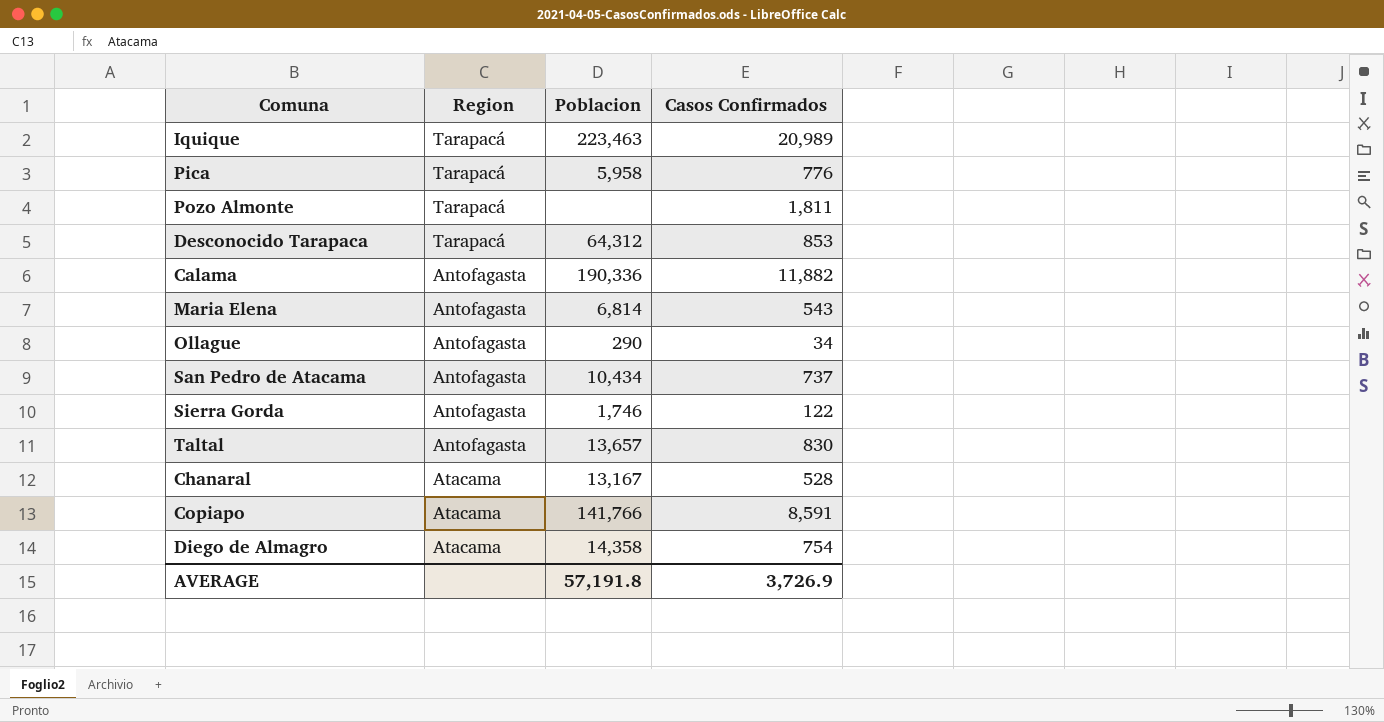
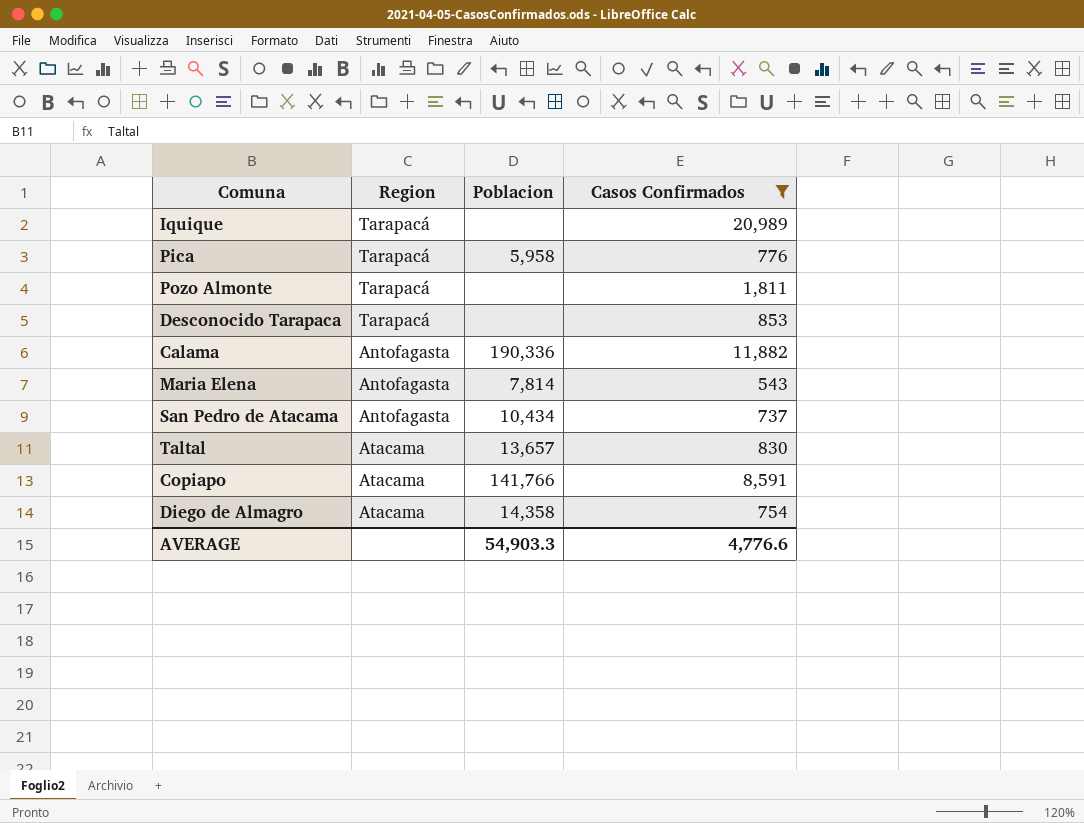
filter: none -> Casos Confirmados >= 543
Iquique | Poblacion: 223,463 -> none
Desconocido Tarapaca | Poblacion: 64,312 -> none
Maria Elena | Poblacion: 6,814 -> 7,814
Taltal | Region: Antofagasta -> Atacama
AVERAGE | Poblacion: 57,191.8 -> 54,903.3
AVERAGE | Casos Confirmados: 3,726.9 -> 4,776.6

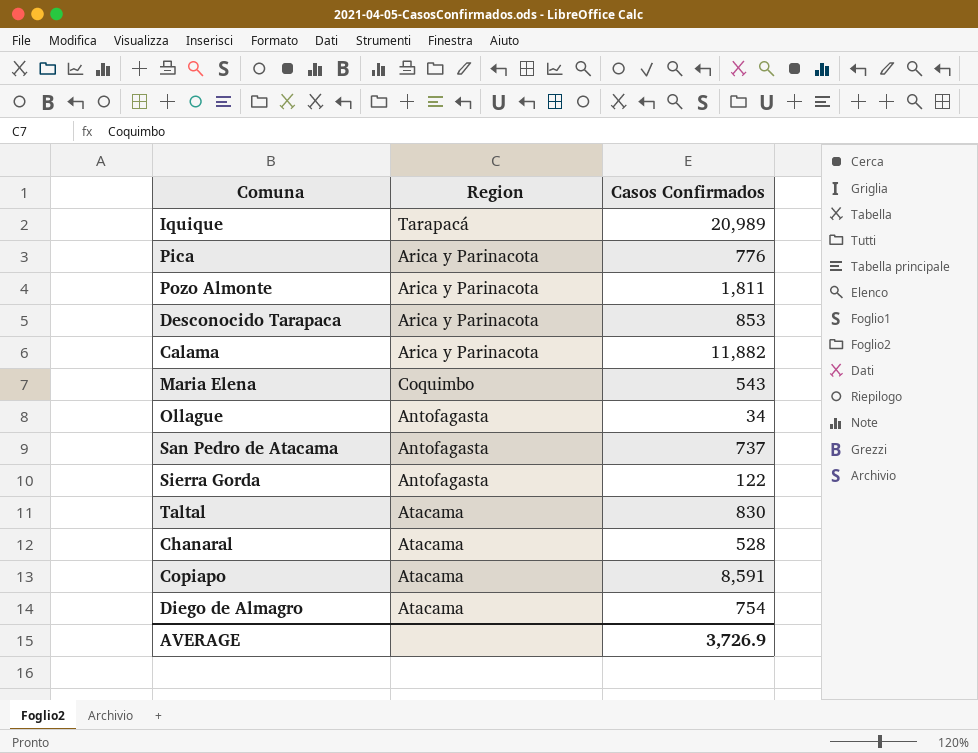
filter: Casos Confirmados >= 543 -> none
column Poblacion | position: 3 -> none
Pica | Region: Tarapacá -> Arica y Parinacota
Pozo Almonte | Region: Tarapacá -> Arica y Parinacota
Desconocido Tarapaca | Region: Tarapacá -> Arica y Parinacota
Calama | Region: Antofagasta -> Arica y Parinacota
Maria Elena | Region: Antofagasta -> Coquimbo
AVERAGE | Casos Confirmados: 4,776.6 -> 3,726.9

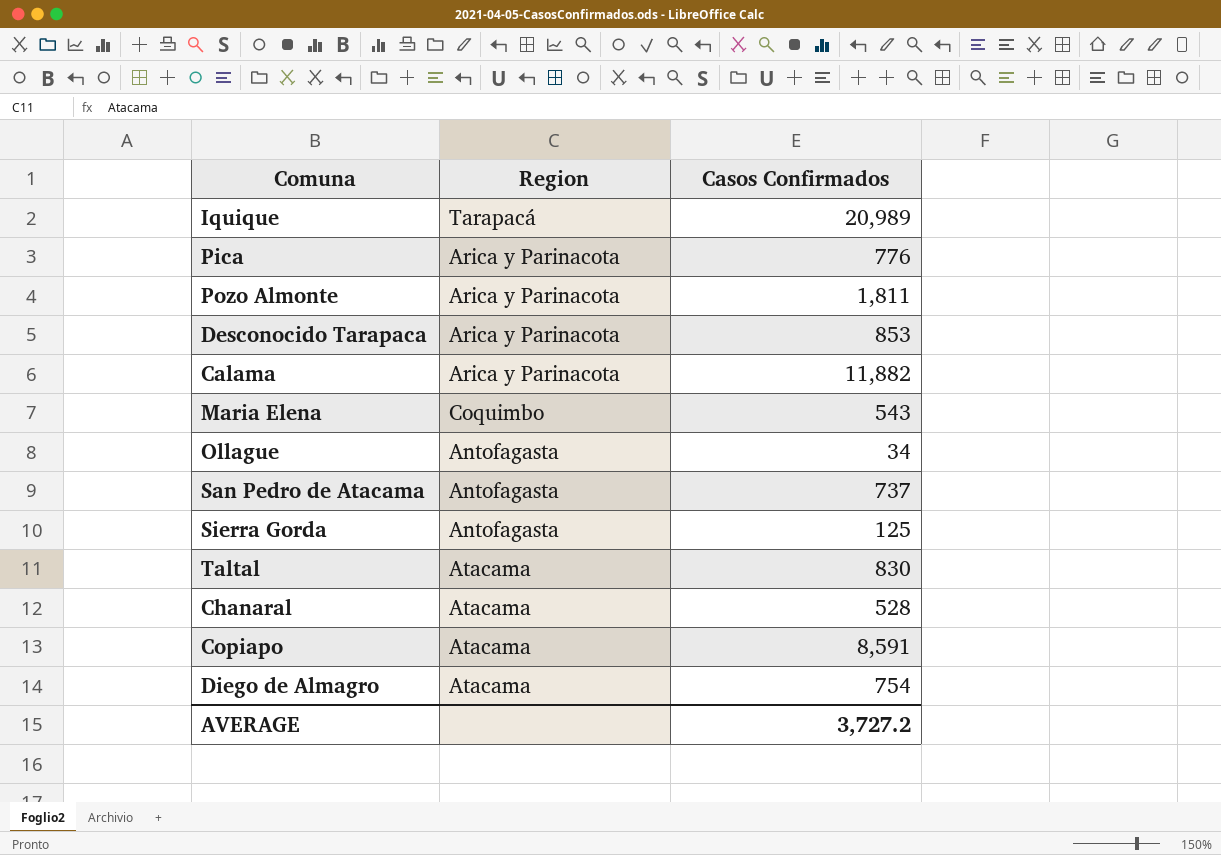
Sierra Gorda | Casos Confirmados: 122 -> 125
AVERAGE | Casos Confirmados: 3,726.9 -> 3,727.2

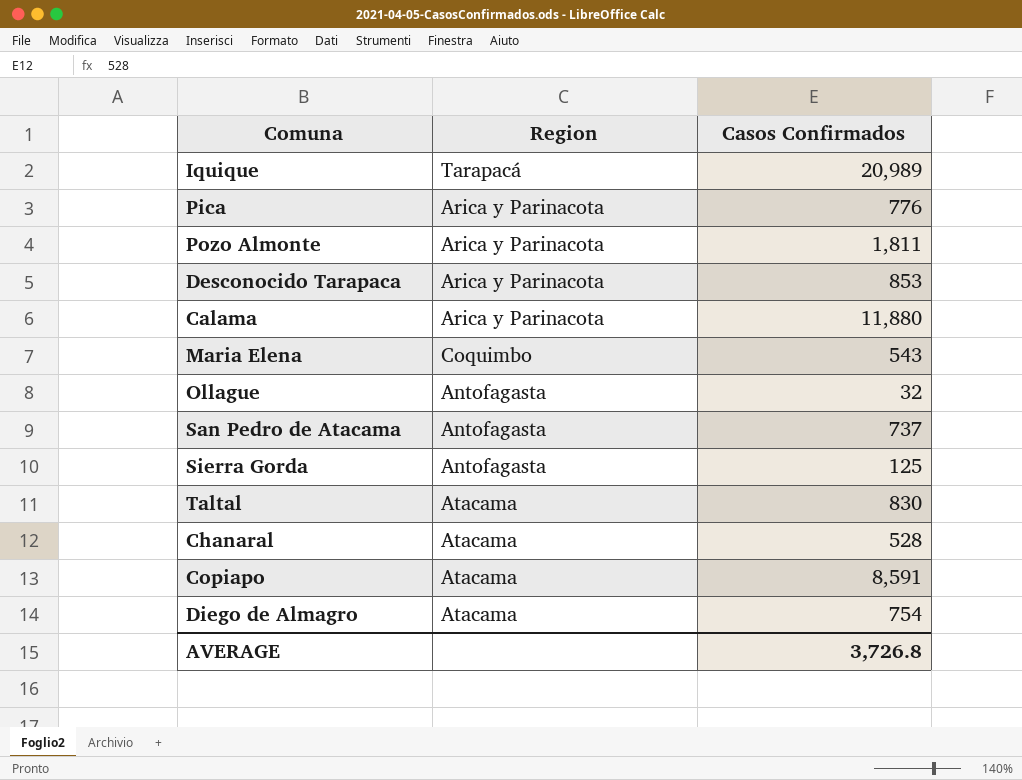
Calama | Casos Confirmados: 11,882 -> 11,880
Ollague | Casos Confirmados: 34 -> 32
AVERAGE | Casos Confirmados: 3,727.2 -> 3,726.8

